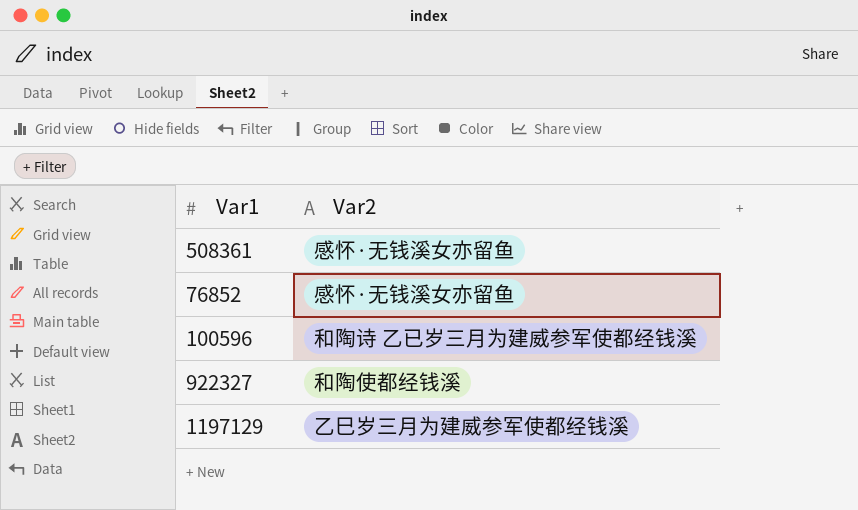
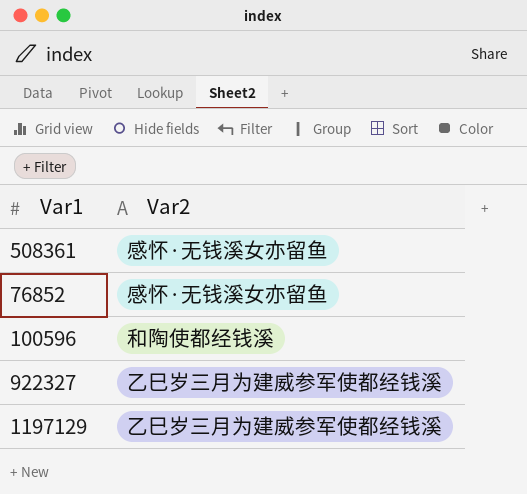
100596 | Var2: 和陶诗 乙已岁三月为建威参军使都经钱溪 -> 和陶使都经钱溪
922327 | Var2: 和陶使都经钱溪 -> 乙巳岁三月为建威参军使都经钱溪

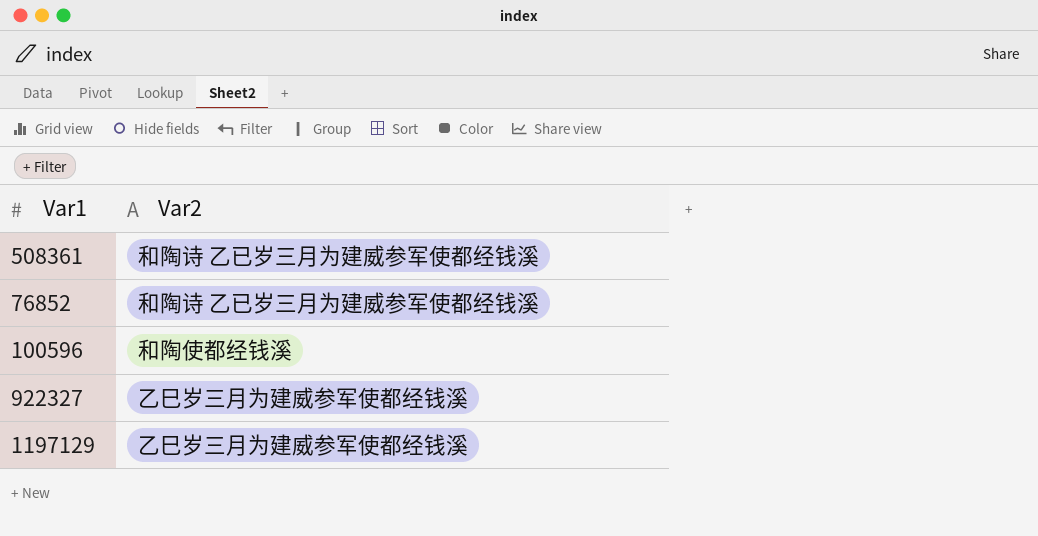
508361 | Var2: 感怀·无钱溪女亦留鱼 -> 和陶诗 乙已岁三月为建威参军使都经钱溪
76852 | Var2: 感怀·无钱溪女亦留鱼 -> 和陶诗 乙已岁三月为建威参军使都经钱溪

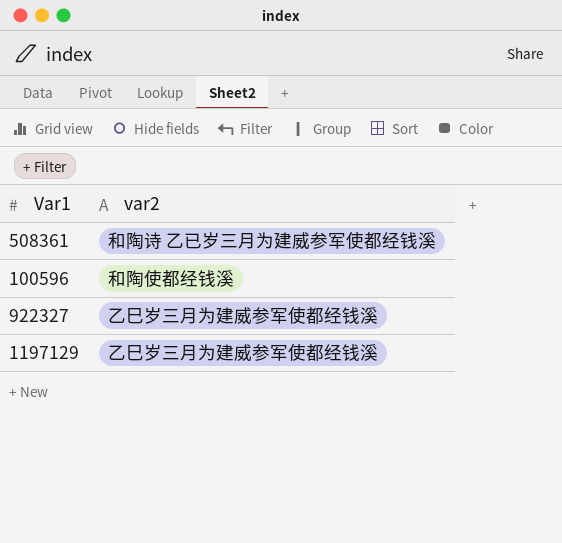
column name: Var2 -> var2
row 76852: 和陶诗 乙已岁三月为建威参军使都经钱溪 -> none

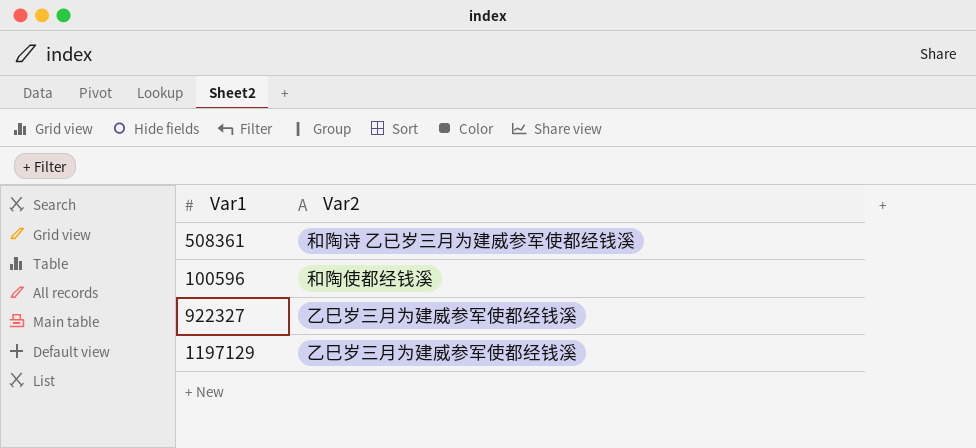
column name: var2 -> Var2

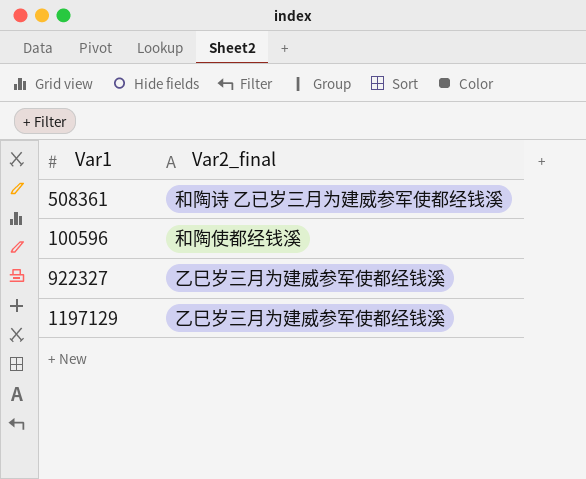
column name: Var2 -> Var2_final

